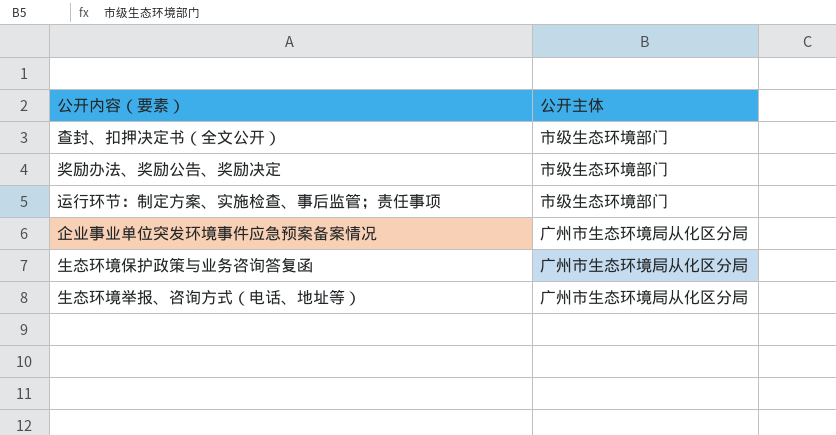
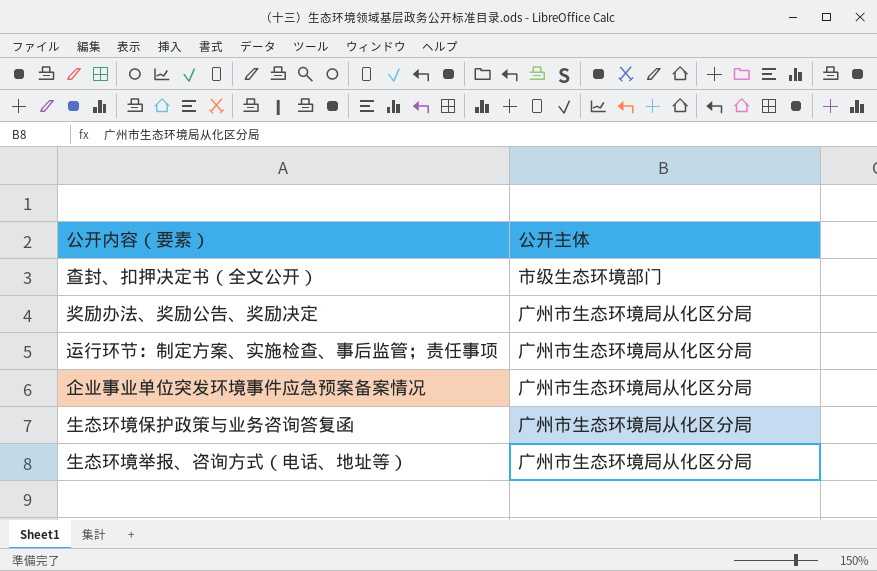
奖励办法、奖励公告、奖励决定 | 公开主体: 市级生态环境部门 -> 广州市生态环境局从化区分局
运行环节：制定方案、实施检查、事后监管；责任事项 | 公开主体: 市级生态环境部门 -> 广州市生态环境局从化区分局

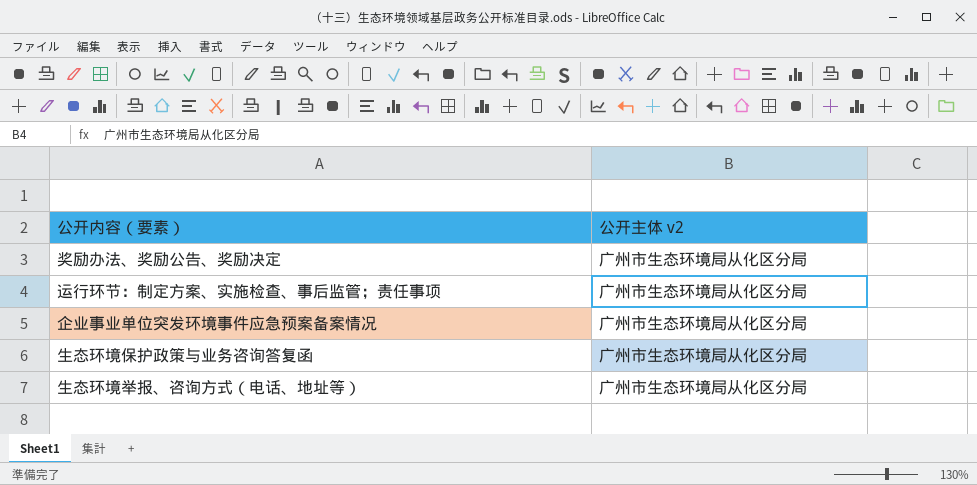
column name: 公开主体 -> 公开主体 v2
row 查封、扣押决定书（全文公开）: 市级生态环境部门 -> none

